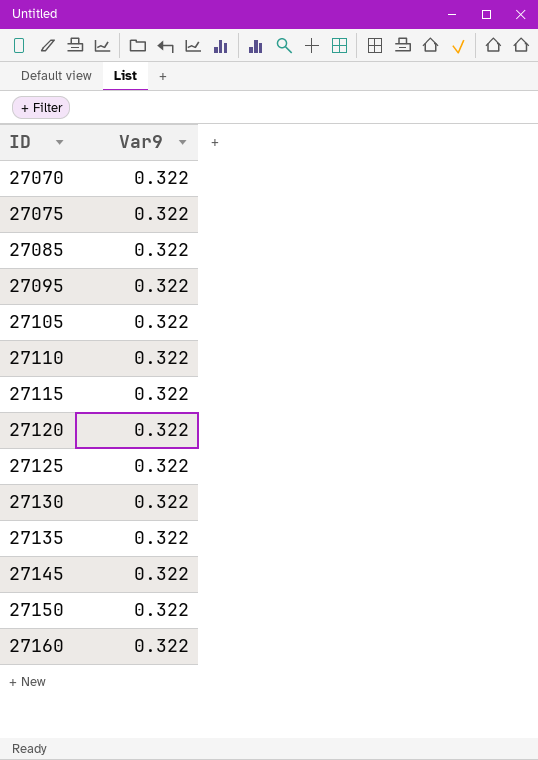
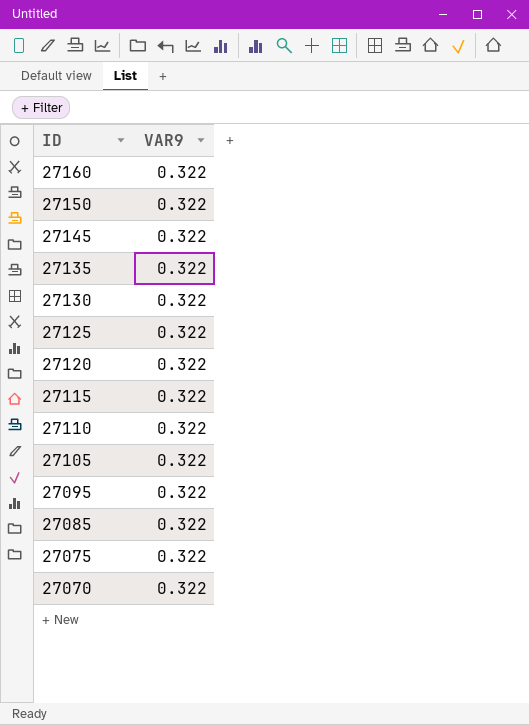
row order: ID ascending -> ID descending
column name: Var9 -> VAR9

